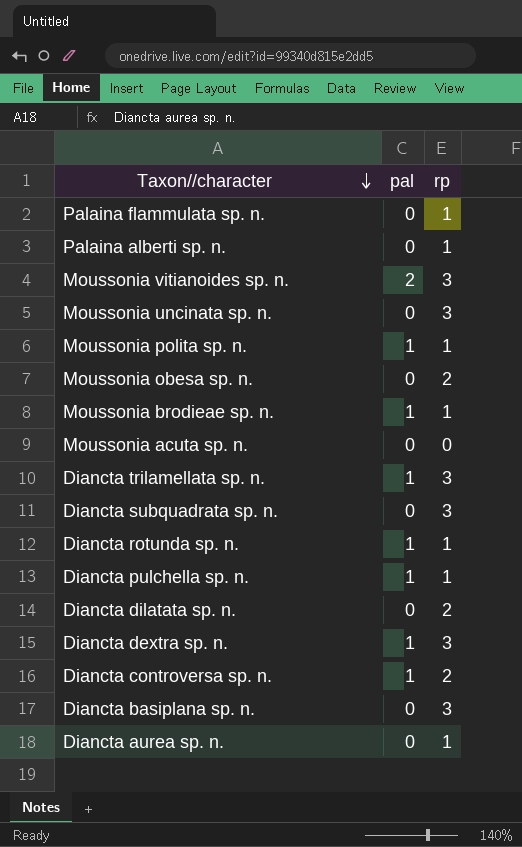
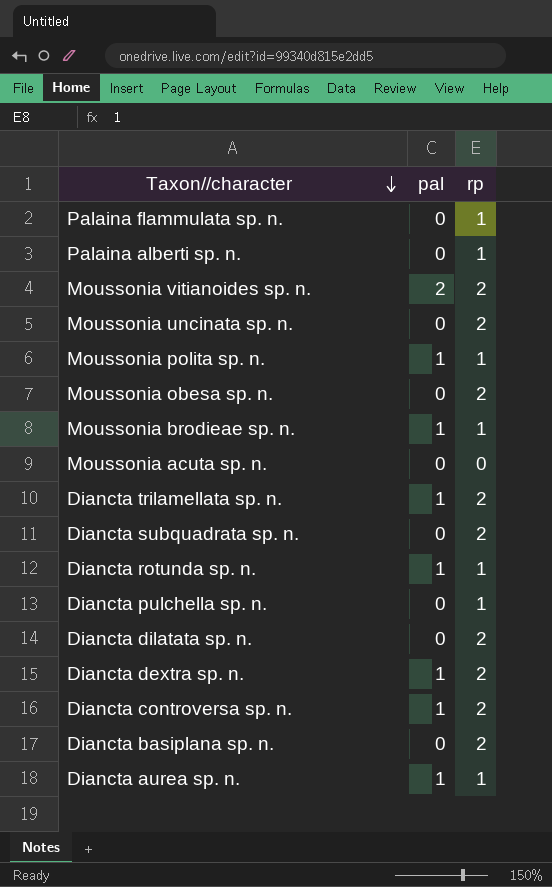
Moussonia vitianoides sp. n. | rp: 3 -> 2
Moussonia uncinata sp. n. | rp: 3 -> 2
Diancta trilamellata sp. n. | rp: 3 -> 2
Diancta subquadrata sp. n. | rp: 3 -> 2
Diancta pulchella sp. n. | pal: 1 -> 0
Diancta dextra sp. n. | rp: 3 -> 2
Diancta basiplana sp. n. | rp: 3 -> 2
Diancta aurea sp. n. | pal: 0 -> 1

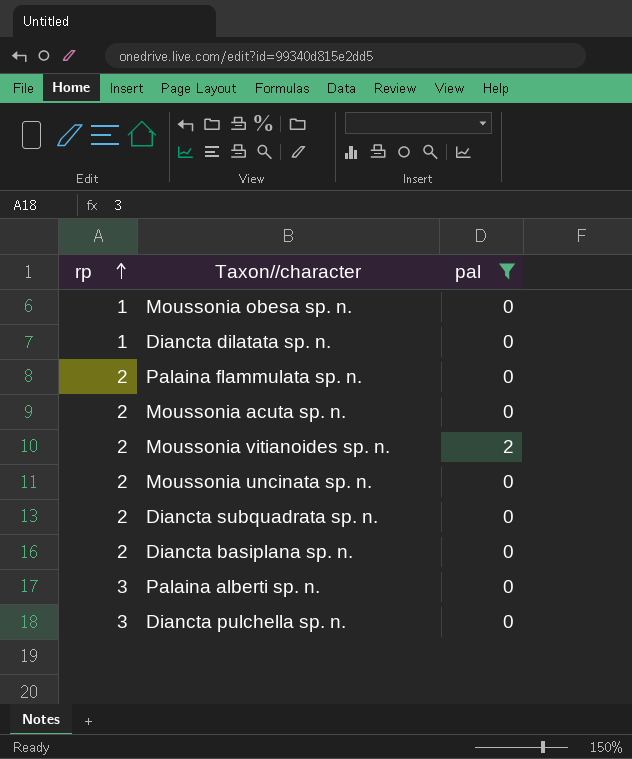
filter: none -> pal != 1
row order: Taxon//character descending -> rp ascending
column rp | position: 3 -> 1
Moussonia obesa sp. n. | rp: 2 -> 1
Diancta dilatata sp. n. | rp: 2 -> 1
Palaina flammulata sp. n. | rp: 1 -> 2
Moussonia acuta sp. n. | rp: 0 -> 2
Palaina alberti sp. n. | rp: 1 -> 3
Diancta pulchella sp. n. | rp: 1 -> 3

